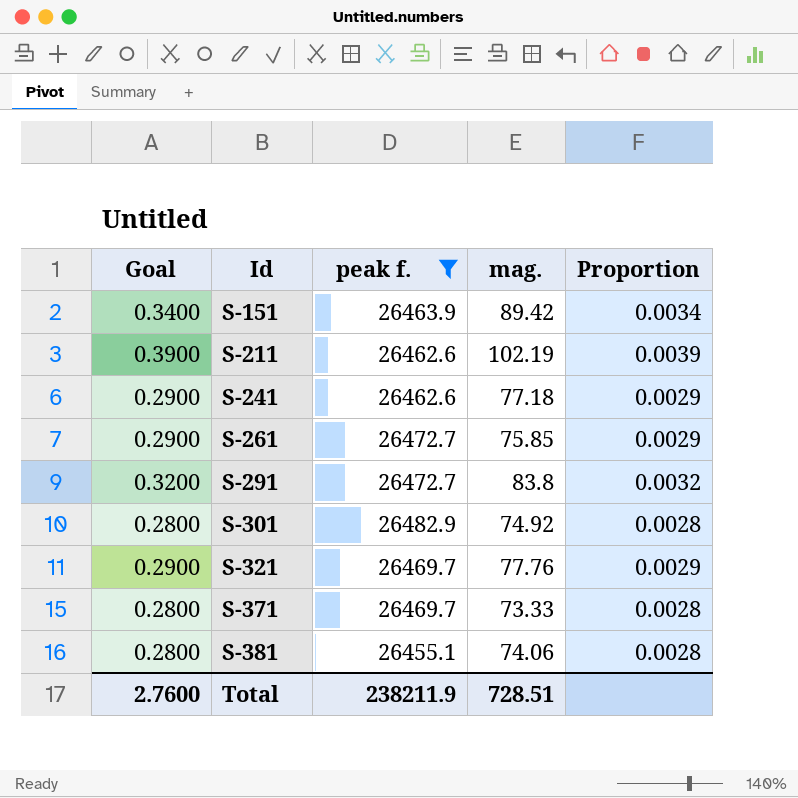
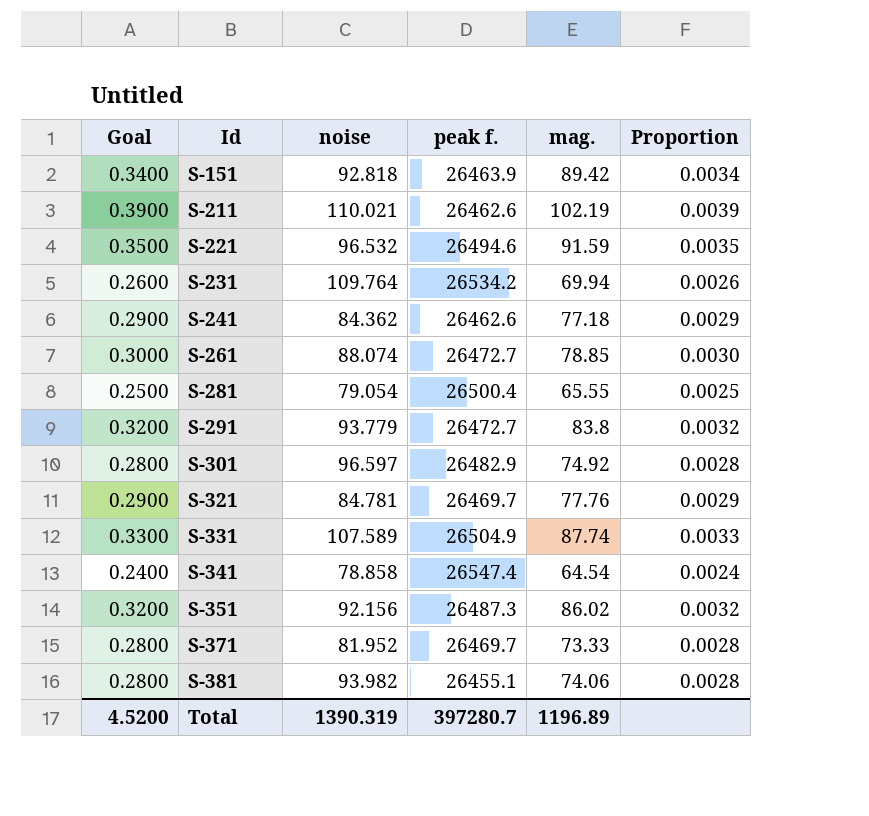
filter: peak f. <= 26482.9 -> none
column noise | position: none -> 3
S-261 | Goal: 0.2900 -> 0.3000
S-261 | mag.: 75.85 -> 78.85
S-261 | Proportion: 0.0029 -> 0.0030
Total | Goal: 2.7600 -> 4.5200
Total | peak f.: 238211.9 -> 397280.7
Total | mag.: 728.51 -> 1196.89

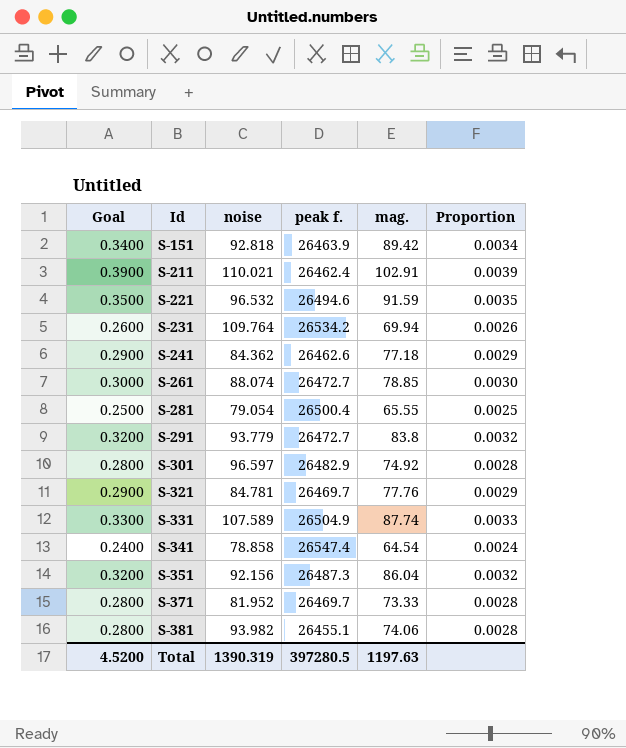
S-211 | peak f.: 26462.6 -> 26462.4
S-211 | mag.: 102.19 -> 102.91
S-351 | mag.: 86.02 -> 86.04
Total | peak f.: 397280.7 -> 397280.5
Total | mag.: 1196.89 -> 1197.63

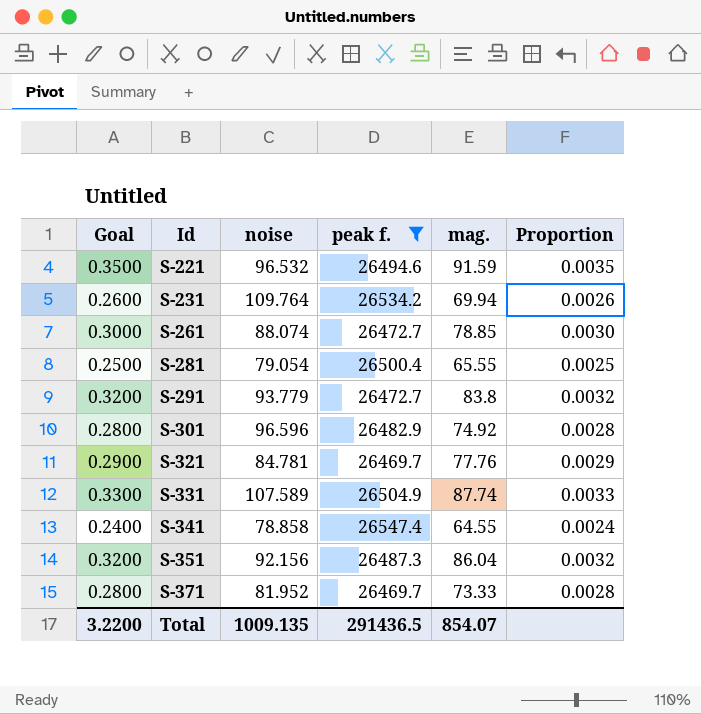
filter: none -> peak f. >= 26469.7
S-301 | noise: 96.597 -> 96.596
S-341 | mag.: 64.54 -> 64.55
Total | Goal: 4.5200 -> 3.2200
Total | noise: 1390.319 -> 1009.135
Total | peak f.: 397280.5 -> 291436.5
Total | mag.: 1197.63 -> 854.07

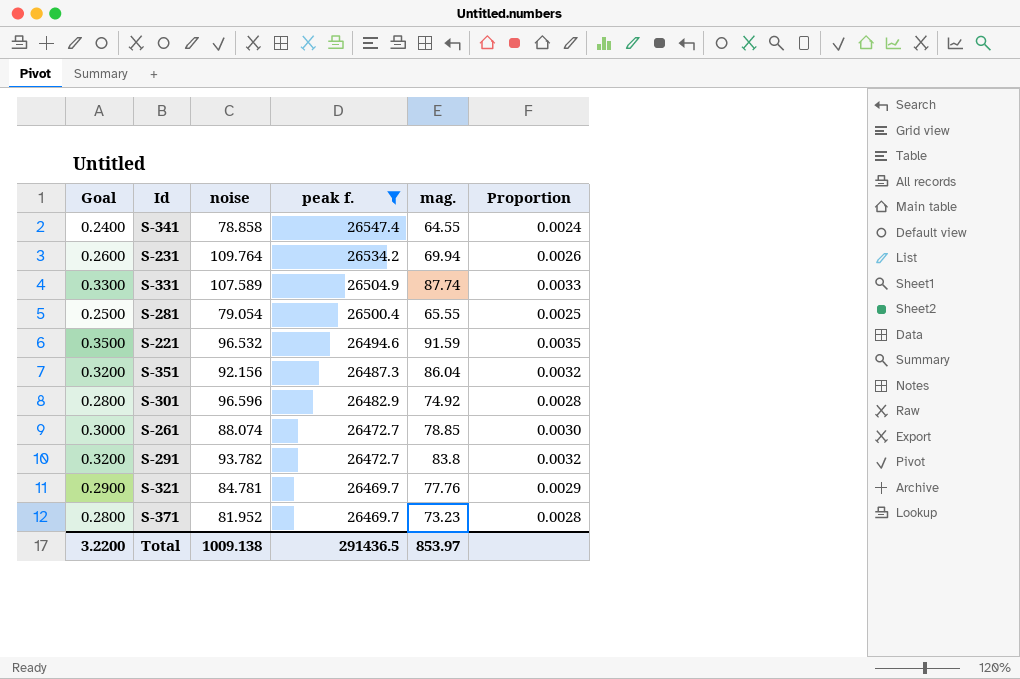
row order: Id ascending -> peak f. descending
S-291 | noise: 93.779 -> 93.782
S-371 | mag.: 73.33 -> 73.23
Total | noise: 1009.135 -> 1009.138
Total | mag.: 854.07 -> 853.97

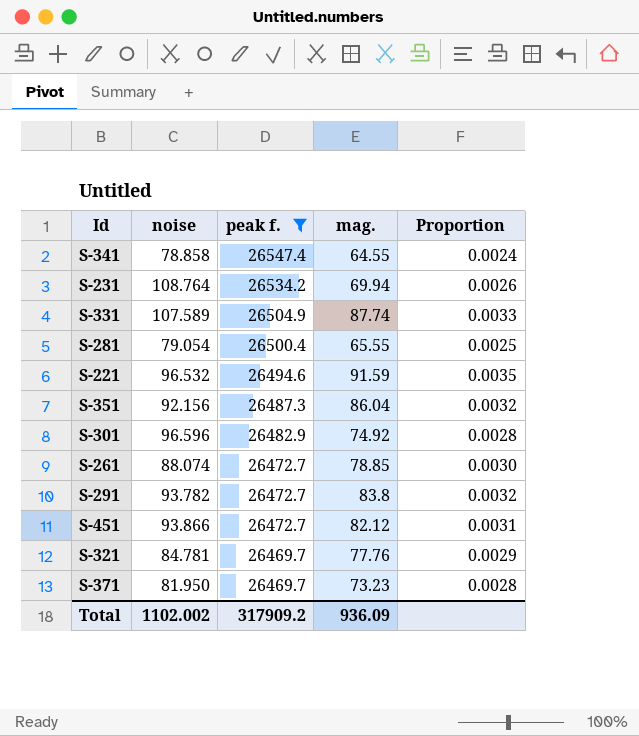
column Goal | formula: [Proportion] * 100 -> none
S-231 | noise: 109.764 -> 108.764
row S-451: none -> 93.866 | 26472.7 | 82.12 | 0.0031
S-371 | noise: 81.952 -> 81.950
Total | noise: 1009.138 -> 1102.002
Total | peak f.: 291436.5 -> 317909.2
Total | mag.: 853.97 -> 936.09

